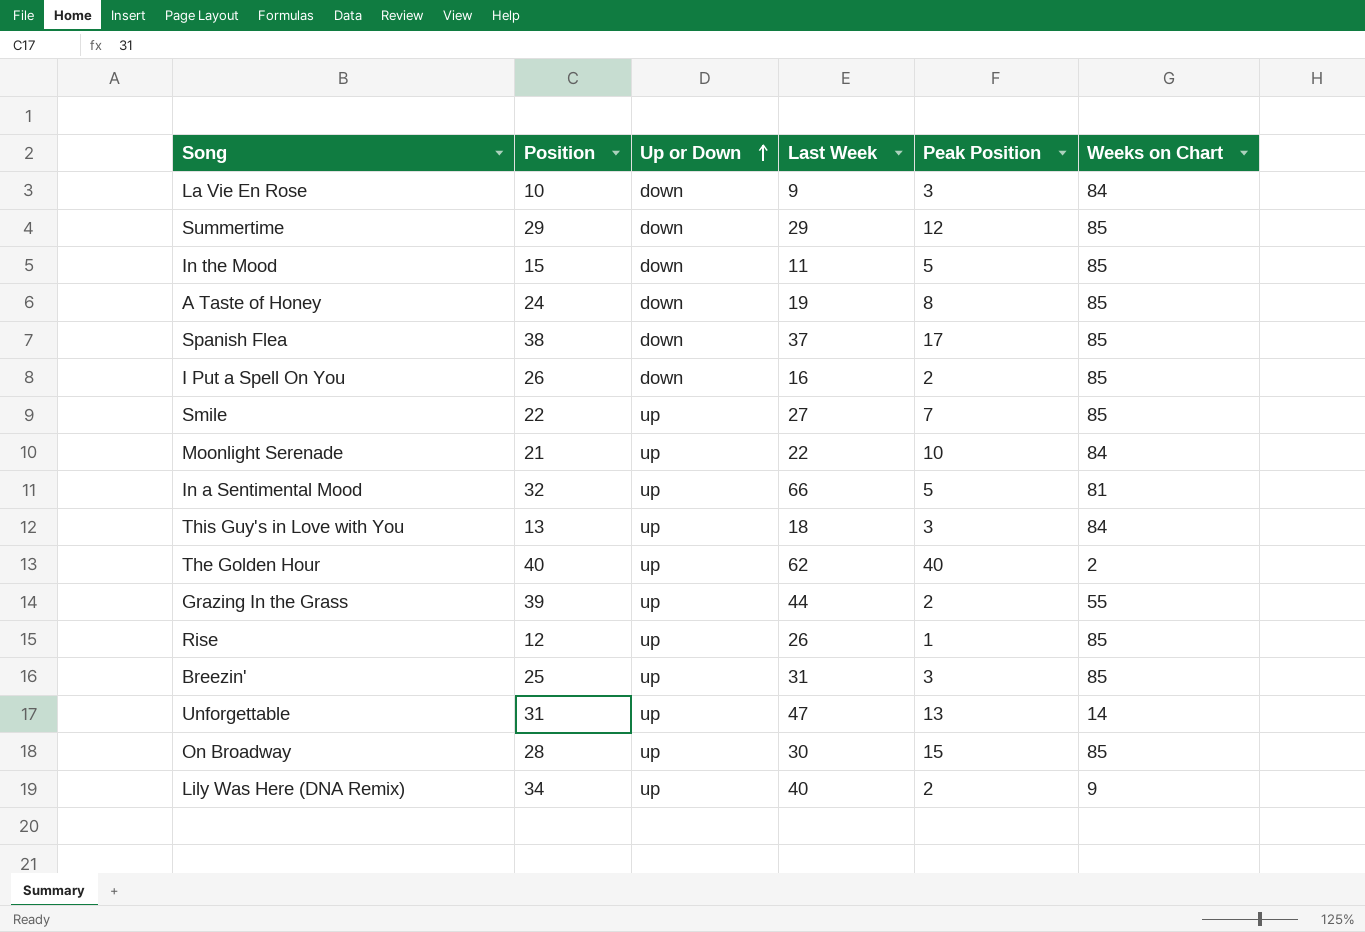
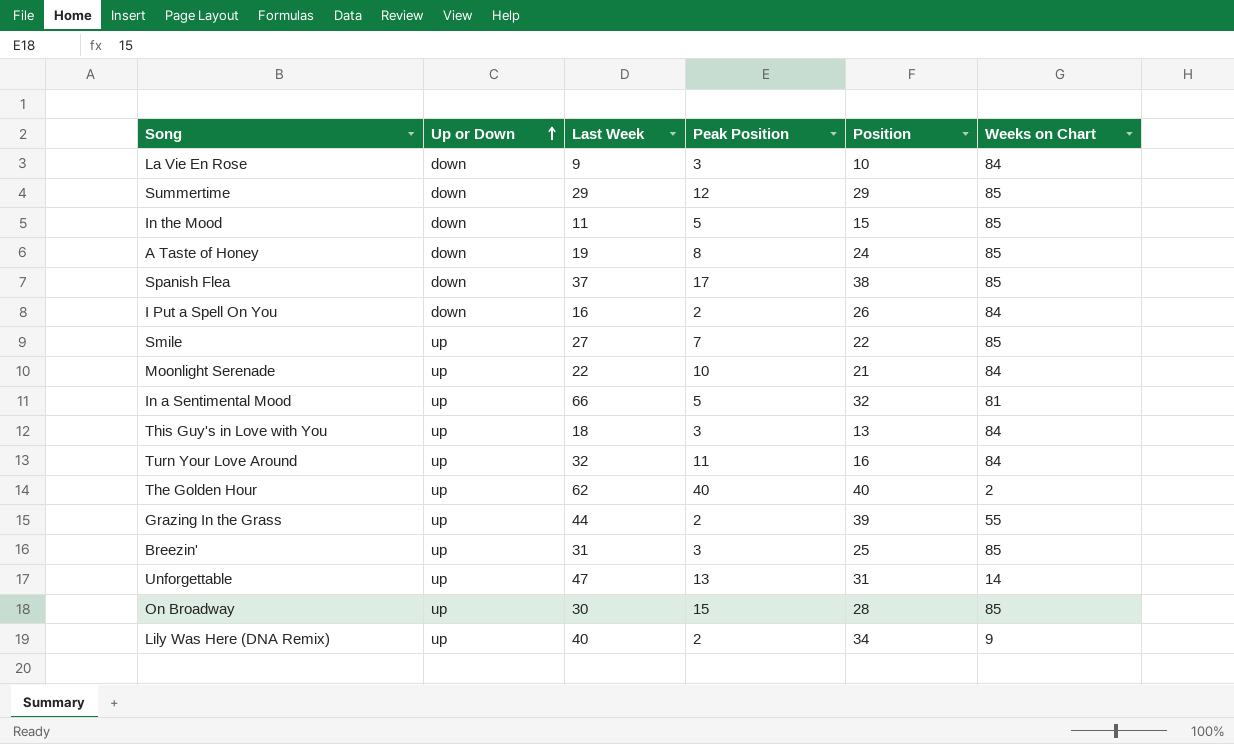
column Position | position: 2 -> 5
row Rise: 12 | up | 26 | 1 | 85 -> none
I Put a Spell On You | Weeks on Chart: 85 -> 84
row Turn Your Love Around: none -> up | 32 | 11 | 16 | 84

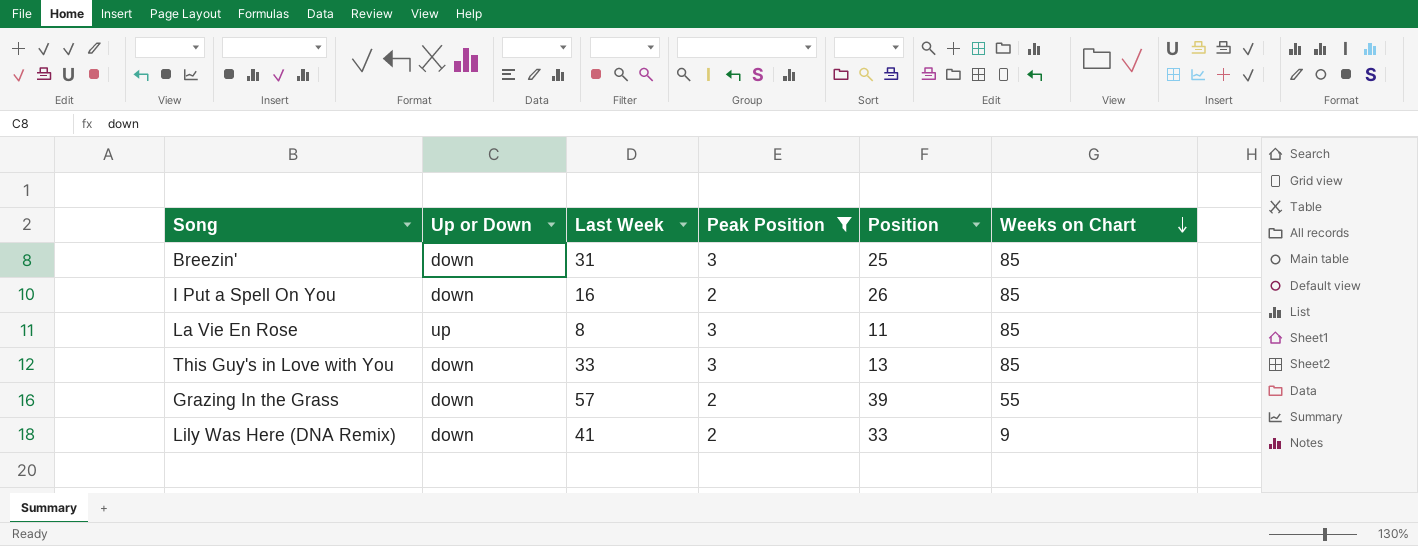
filter: none -> Peak Position <= 3
row order: Up or Down ascending -> Weeks on Chart descending
Breezin' | Up or Down: up -> down
I Put a Spell On You | Weeks on Chart: 84 -> 85
La Vie En Rose | Up or Down: down -> up
La Vie En Rose | Last Week: 9 -> 8
La Vie En Rose | Position: 10 -> 11
La Vie En Rose | Weeks on Chart: 84 -> 85
This Guy's in Love with You | Up or Down: up -> down
This Guy's in Love with You | Last Week: 18 -> 33
This Guy's in Love with You | Weeks on Chart: 84 -> 85
Grazing In the Grass | Up or Down: up -> down
Grazing In the Grass | Last Week: 44 -> 57
Lily Was Here (DNA Remix) | Up or Down: up -> down
Lily Was Here (DNA Remix) | Last Week: 40 -> 41
Lily Was Here (DNA Remix) | Position: 34 -> 33

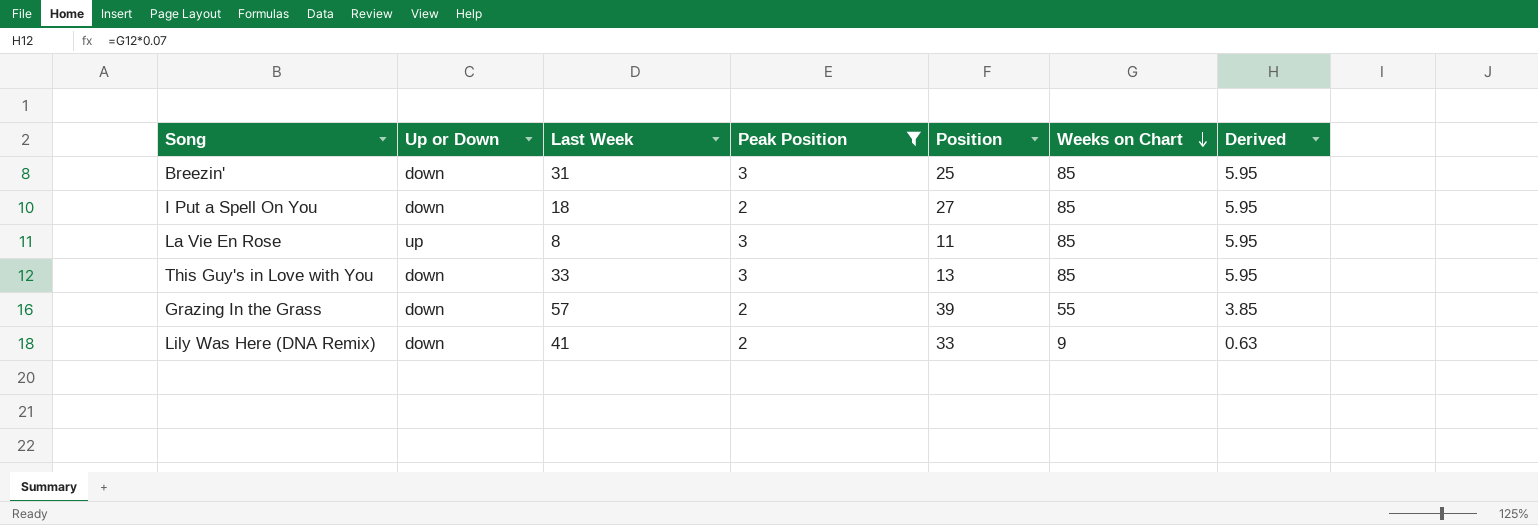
column Derived | formula: none -> [Weeks on Chart] * 0.07
I Put a Spell On You | Last Week: 16 -> 18
I Put a Spell On You | Position: 26 -> 27

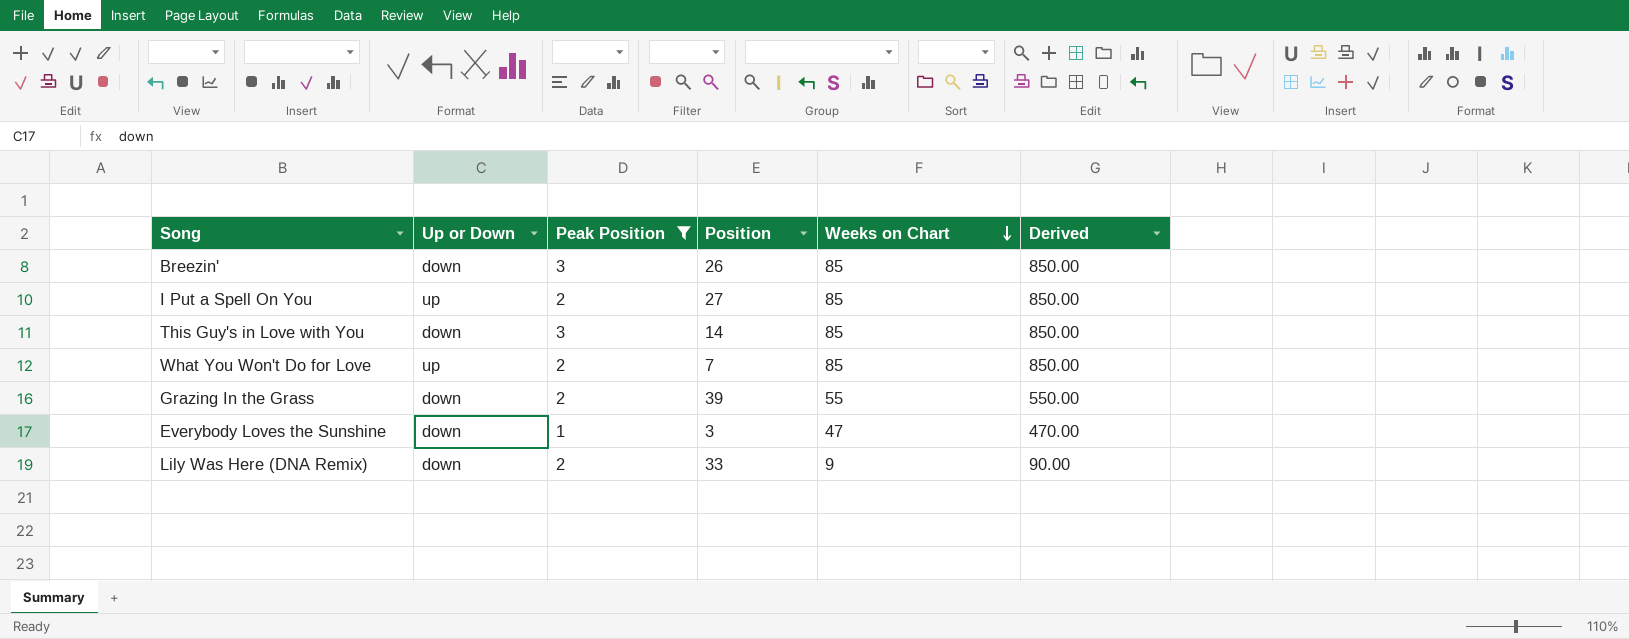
column Last Week | position: 3 -> none
column Derived | formula: [Weeks on Chart] * 0.07 -> [Weeks on Chart] * 10
row La Vie En Rose: up | 8 | 3 | 11 | 85 | 5.95 -> none
Breezin' | Position: 25 -> 26
I Put a Spell On You | Up or Down: down -> up
This Guy's in Love with You | Position: 13 -> 14
row What You Won't Do for Love: none -> up | 2 | 7 | 85 | 850.00
row Everybody Loves the Sunshine: none -> down | 1 | 3 | 47 | 470.00

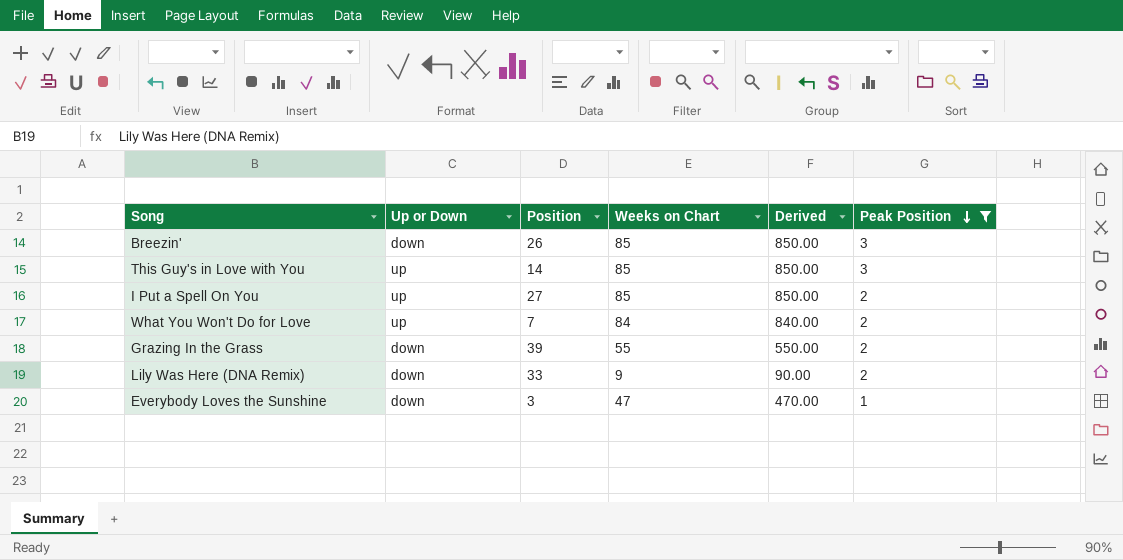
row order: Weeks on Chart descending -> Peak Position descending
column Peak Position | position: 3 -> 6
This Guy's in Love with You | Up or Down: down -> up
What You Won't Do for Love | Weeks on Chart: 85 -> 84
What You Won't Do for Love | Derived: 850.00 -> 840.00

